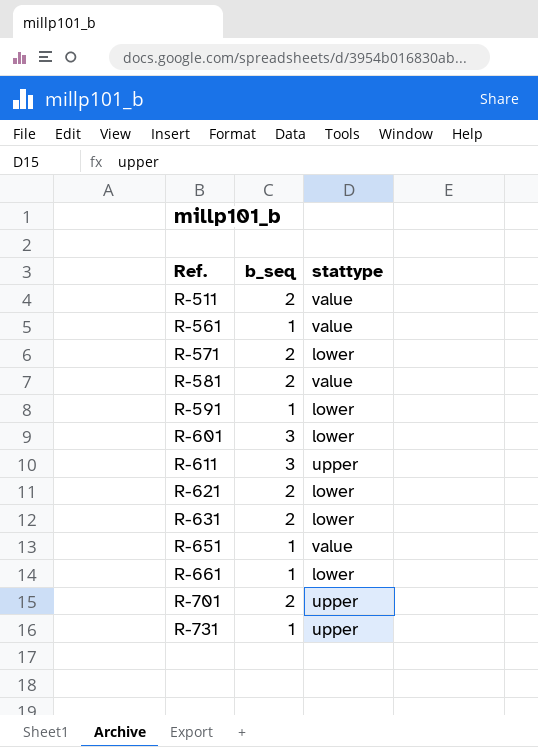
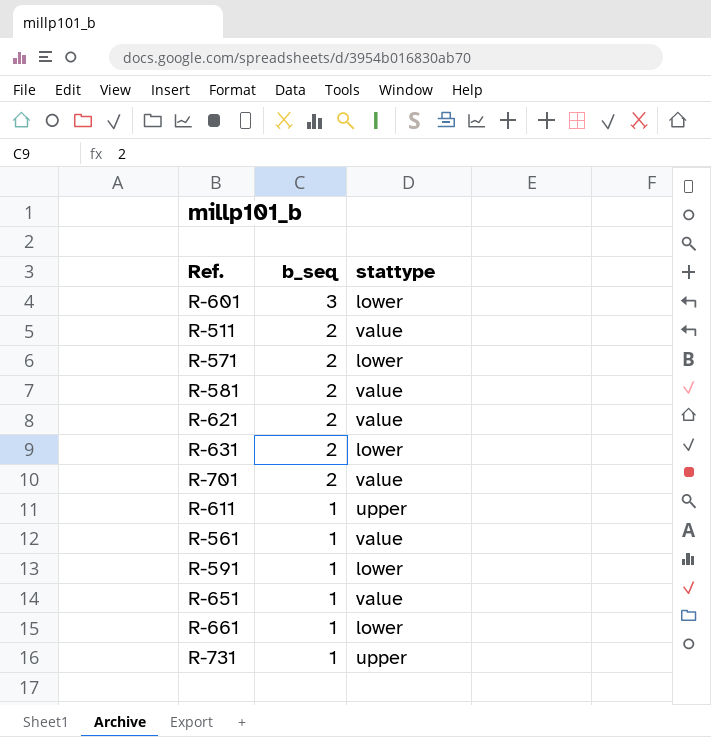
row order: Ref. ascending -> b_seq descending
R-621 | stattype: lower -> value
R-701 | stattype: upper -> value
R-611 | b_seq: 3 -> 1

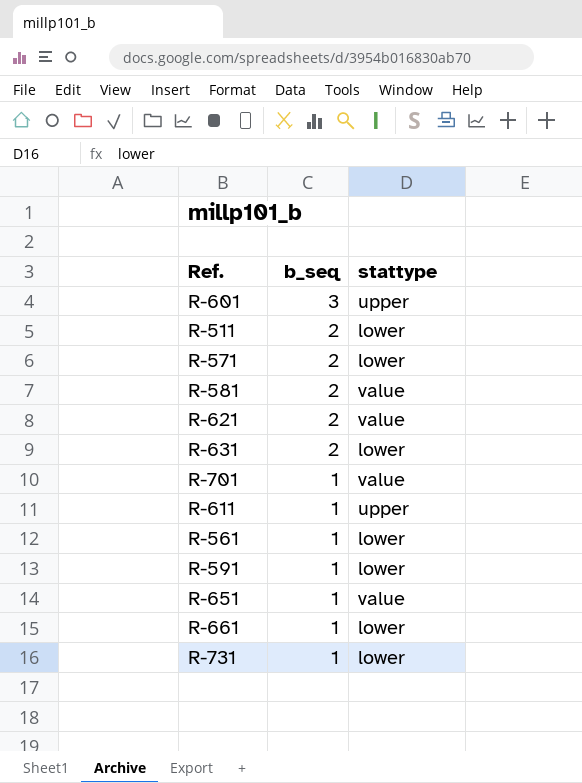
R-601 | stattype: lower -> upper
R-511 | stattype: value -> lower
R-701 | b_seq: 2 -> 1
R-561 | stattype: value -> lower
R-731 | stattype: upper -> lower

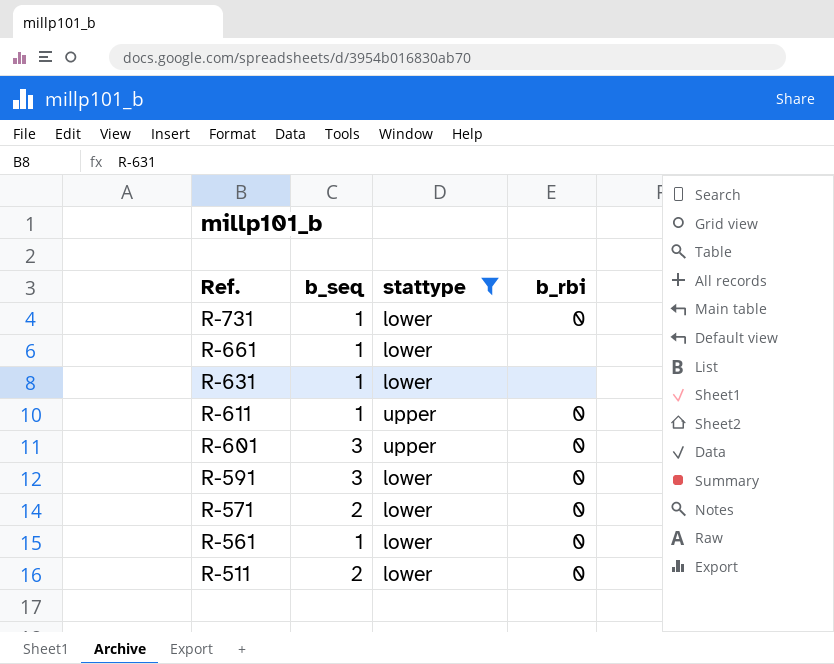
filter: none -> stattype != value
row order: b_seq descending -> Ref. descending
column b_rbi | position: none -> 4
R-631 | b_seq: 2 -> 1
R-591 | b_seq: 1 -> 3

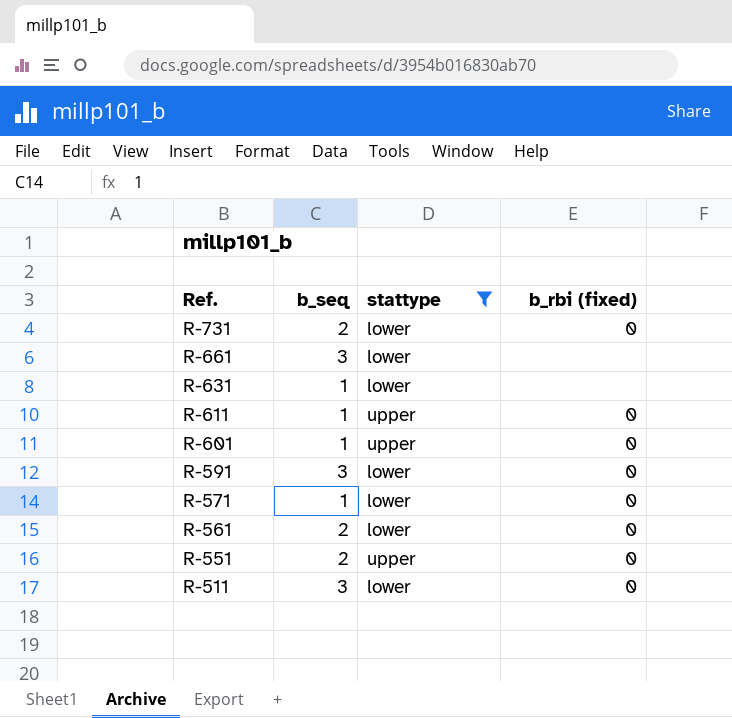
column name: b_rbi -> b_rbi (fixed)
R-731 | b_seq: 1 -> 2
R-661 | b_seq: 1 -> 3
R-601 | b_seq: 3 -> 1
R-571 | b_seq: 2 -> 1
R-561 | b_seq: 1 -> 2
row R-551: none -> 2 | upper | 0
R-511 | b_seq: 2 -> 3

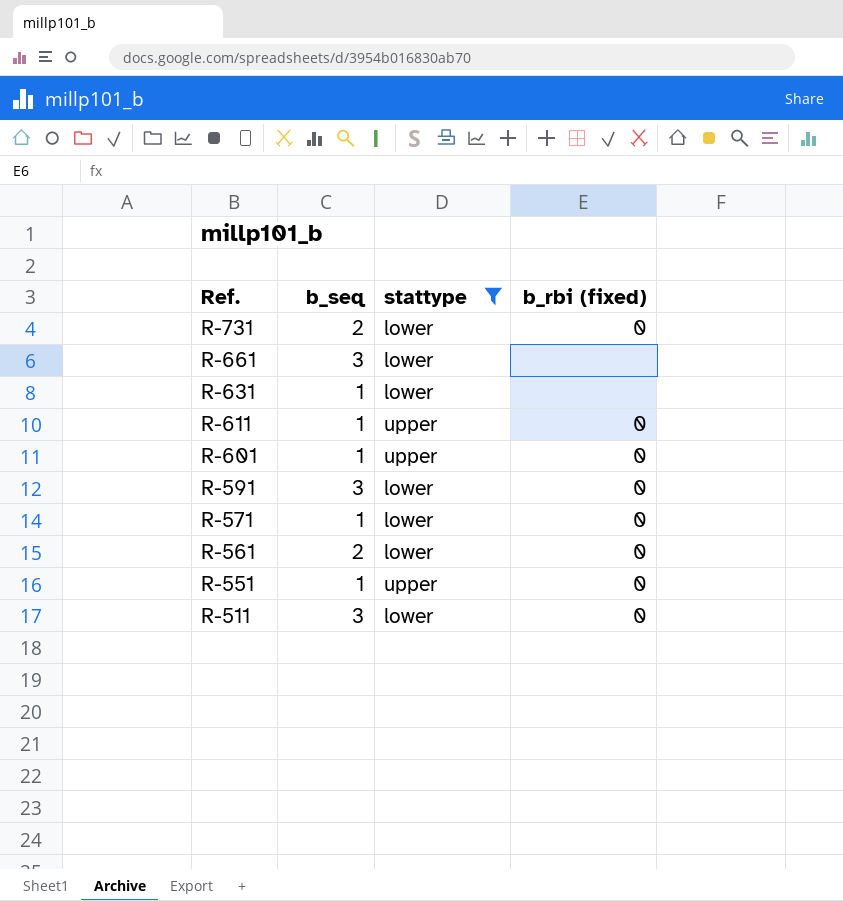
R-551 | b_seq: 2 -> 1

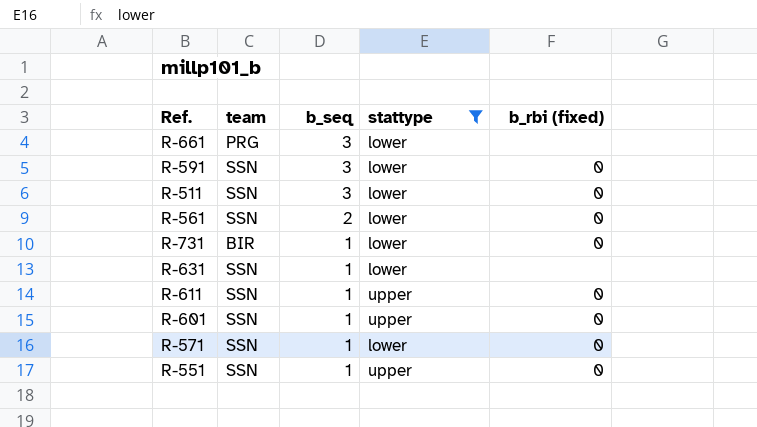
row order: Ref. descending -> b_seq descending
column team | position: none -> 2
R-731 | b_seq: 2 -> 1

